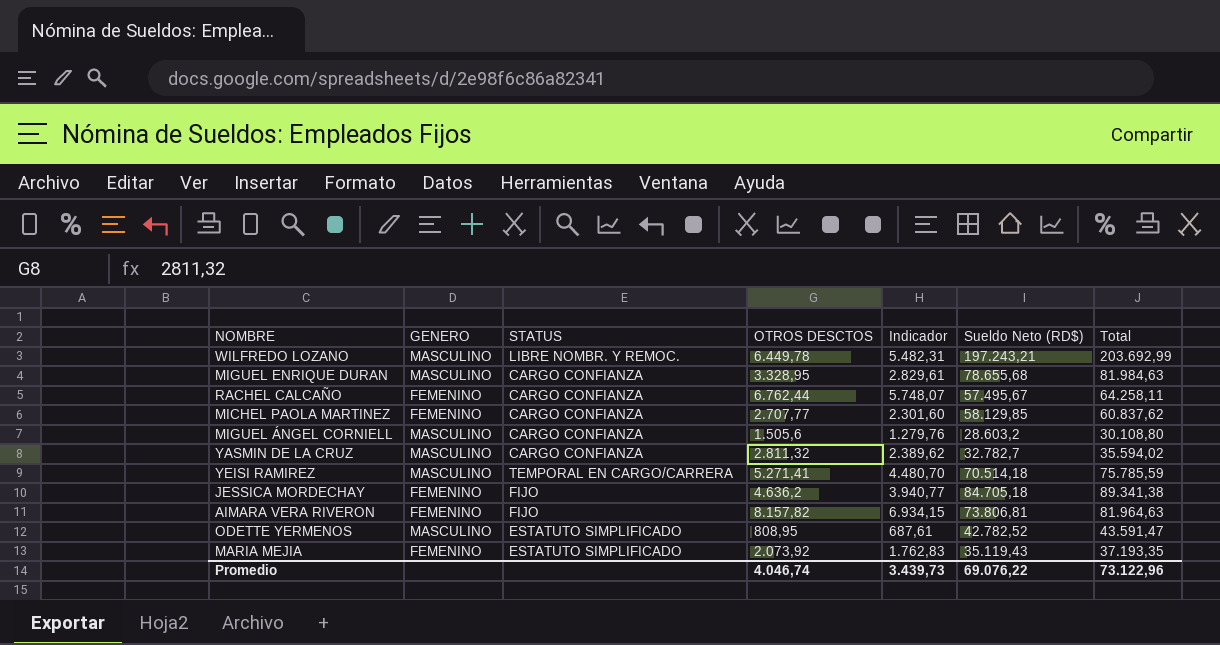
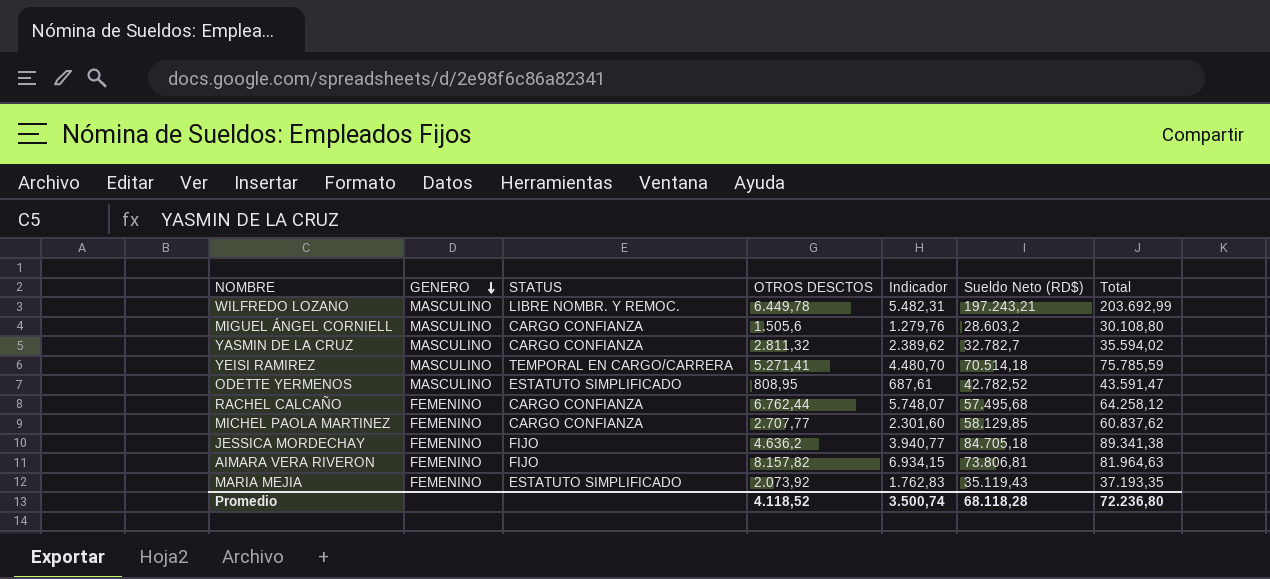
row order: none -> GENERO descending
row MIGUEL ENRIQUE DURAN: MASCULINO | CARGO CONFIANZA | 3.328,95 | 2.829,61 | 78.655,68 | 81.984,63 -> none
RACHEL CALCAÑO | Sueldo Neto (RD$): 57.495,67 -> 57.495,68
RACHEL CALCAÑO | Total: 64.258,11 -> 64.258,12
Promedio | OTROS DESCTOS: 4.046,74 -> 4.118,52
Promedio | Indicador: 3.439,73 -> 3.500,74
Promedio | Sueldo Neto (RD$): 69.076,22 -> 68.118,28
Promedio | Total: 73.122,96 -> 72.236,80

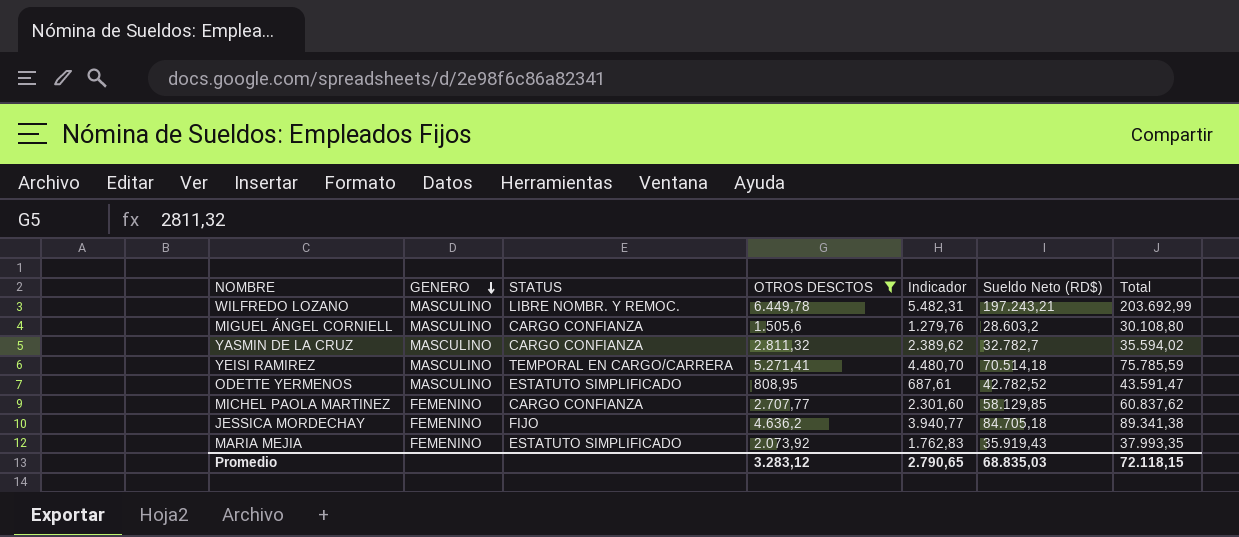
filter: none -> OTROS DESCTOS <= 6.449,78
MARIA MEJIA | Sueldo Neto (RD$): 35.119,43 -> 35.919,43
MARIA MEJIA | Total: 37.193,35 -> 37.993,35
Promedio | OTROS DESCTOS: 4.118,52 -> 3.283,12
Promedio | Indicador: 3.500,74 -> 2.790,65
Promedio | Sueldo Neto (RD$): 68.118,28 -> 68.835,03
Promedio | Total: 72.236,80 -> 72.118,15

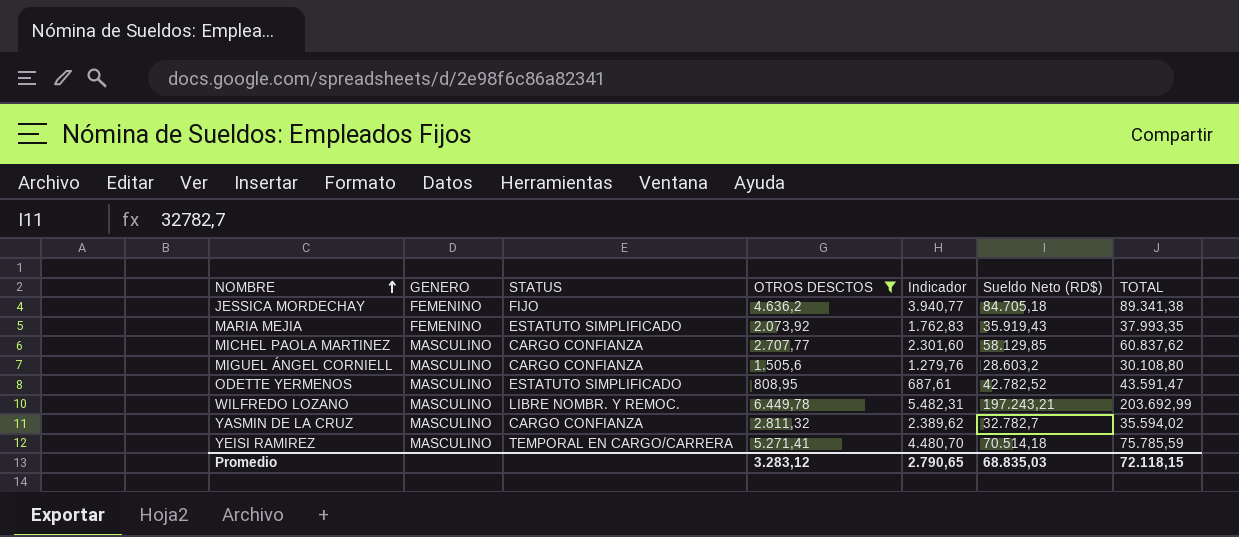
row order: GENERO descending -> NOMBRE ascending
column name: Total -> TOTAL
MICHEL PAOLA MARTINEZ | GENERO: FEMENINO -> MASCULINO

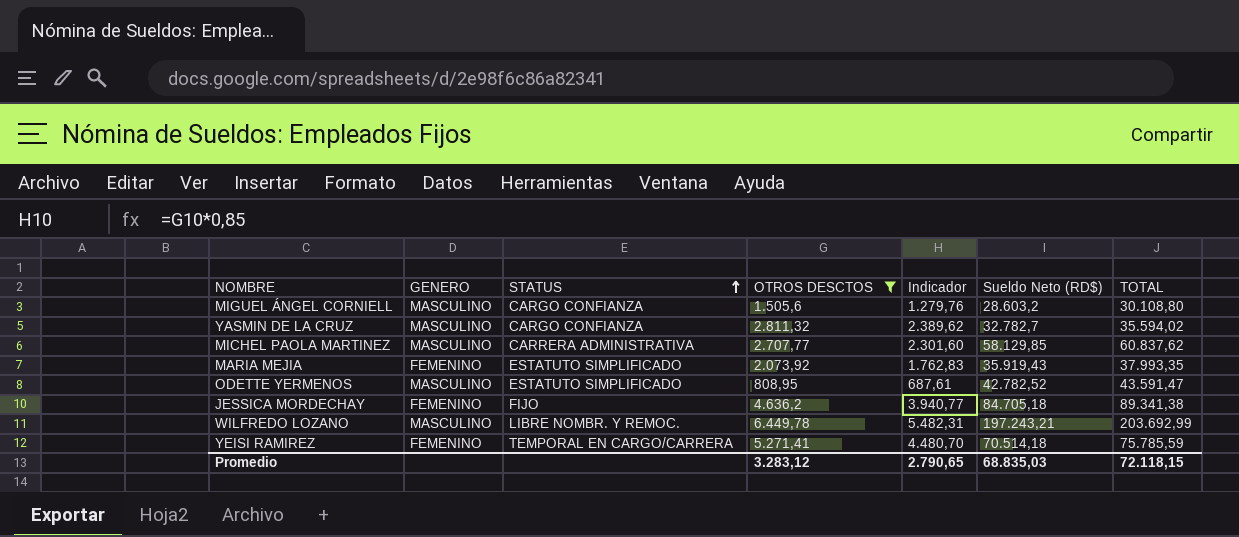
row order: NOMBRE ascending -> STATUS ascending
MICHEL PAOLA MARTINEZ | STATUS: CARGO CONFIANZA -> CARRERA ADMINISTRATIVA
YEISI RAMIREZ | GENERO: MASCULINO -> FEMENINO

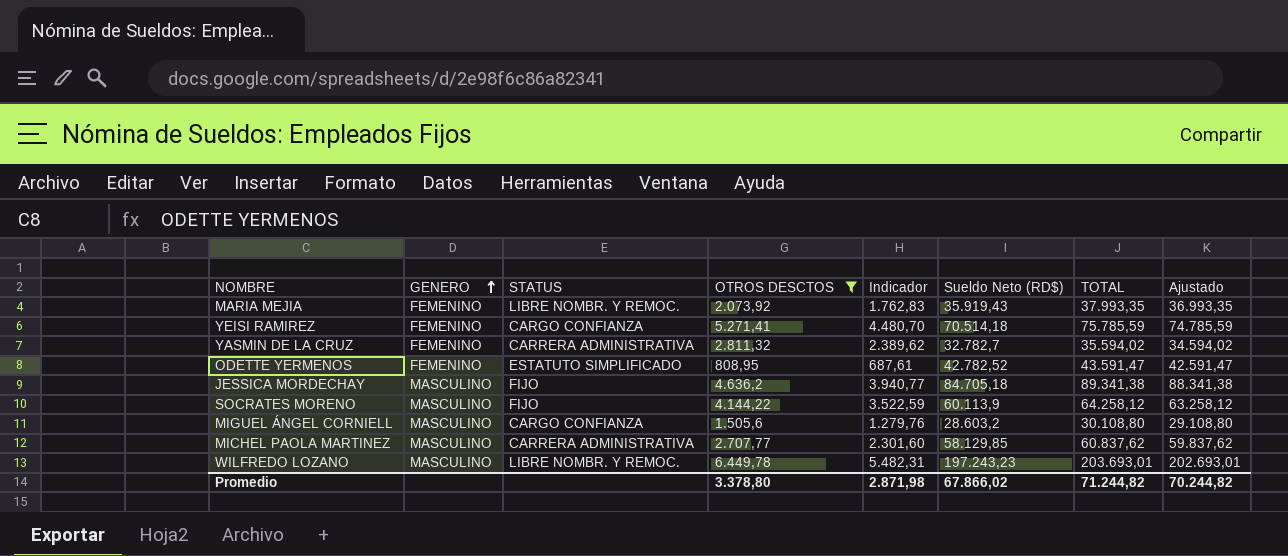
row order: STATUS ascending -> GENERO ascending
column Ajustado | formula: none -> [TOTAL] - 1000
MARIA MEJIA | STATUS: ESTATUTO SIMPLIFICADO -> LIBRE NOMBR. Y REMOC.
YEISI RAMIREZ | STATUS: TEMPORAL EN CARGO/CARRERA -> CARGO CONFIANZA
YASMIN DE LA CRUZ | GENERO: MASCULINO -> FEMENINO
YASMIN DE LA CRUZ | STATUS: CARGO CONFIANZA -> CARRERA ADMINISTRATIVA
ODETTE YERMENOS | GENERO: MASCULINO -> FEMENINO
JESSICA MORDECHAY | GENERO: FEMENINO -> MASCULINO
row SOCRATES MORENO: none -> MASCULINO | FIJO | 4.144,22 | 3.522,59 | 60.113,9 | 64.258,12 | 63.258,12
WILFREDO LOZANO | Sueldo Neto (RD$): 197.243,21 -> 197.243,23
WILFREDO LOZANO | TOTAL: 203.692,99 -> 203.693,01
Promedio | OTROS DESCTOS: 3.283,12 -> 3.378,80
Promedio | Indicador: 2.790,65 -> 2.871,98
Promedio | Sueldo Neto (RD$): 68.835,03 -> 67.866,02
Promedio | TOTAL: 72.118,15 -> 71.244,82

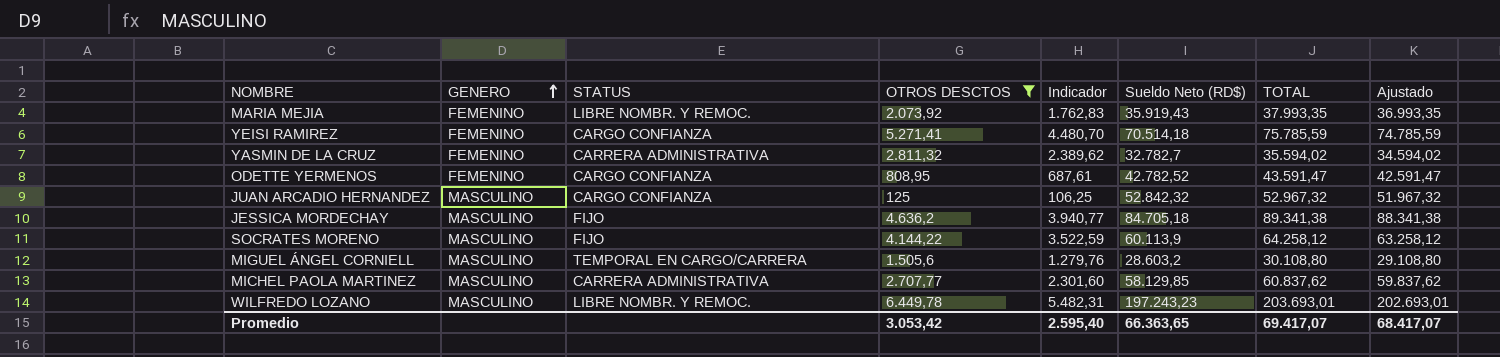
ODETTE YERMENOS | STATUS: ESTATUTO SIMPLIFICADO -> CARGO CONFIANZA
row JUAN ARCADIO HERNANDEZ: none -> MASCULINO | CARGO CONFIANZA | 125 | 106,25 | 52.842,32 | 52.967,32 | 51.967,32
MIGUEL ÁNGEL CORNIELL | STATUS: CARGO CONFIANZA -> TEMPORAL EN CARGO/CARRERA
Promedio | OTROS DESCTOS: 3.378,80 -> 3.053,42
Promedio | Indicador: 2.871,98 -> 2.595,40
Promedio | Sueldo Neto (RD$): 67.866,02 -> 66.363,65
Promedio | TOTAL: 71.244,82 -> 69.417,07
Promedio | Ajustado: 70.244,82 -> 68.417,07

